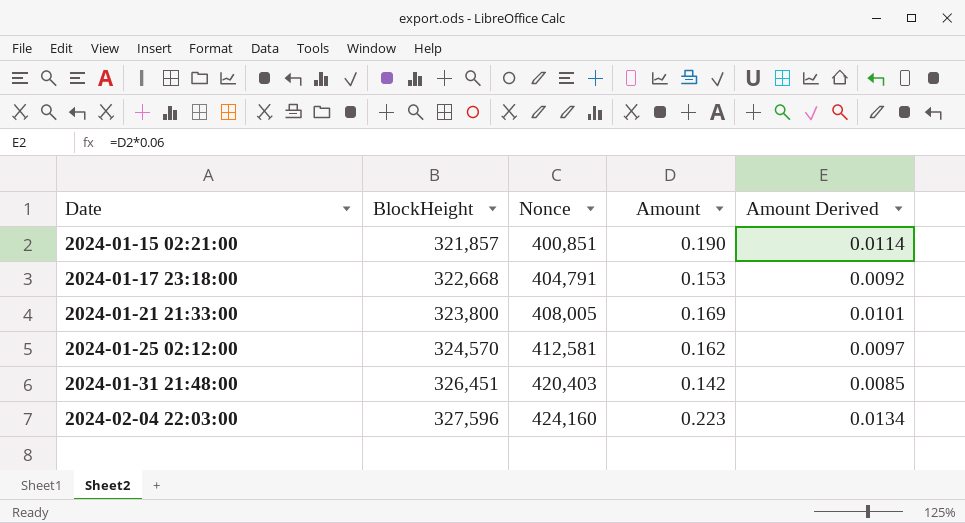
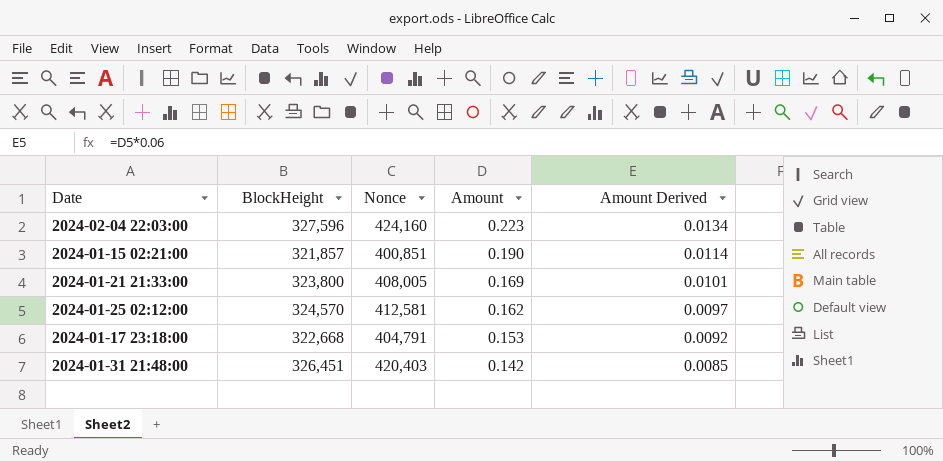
row order: Date ascending -> Amount descending

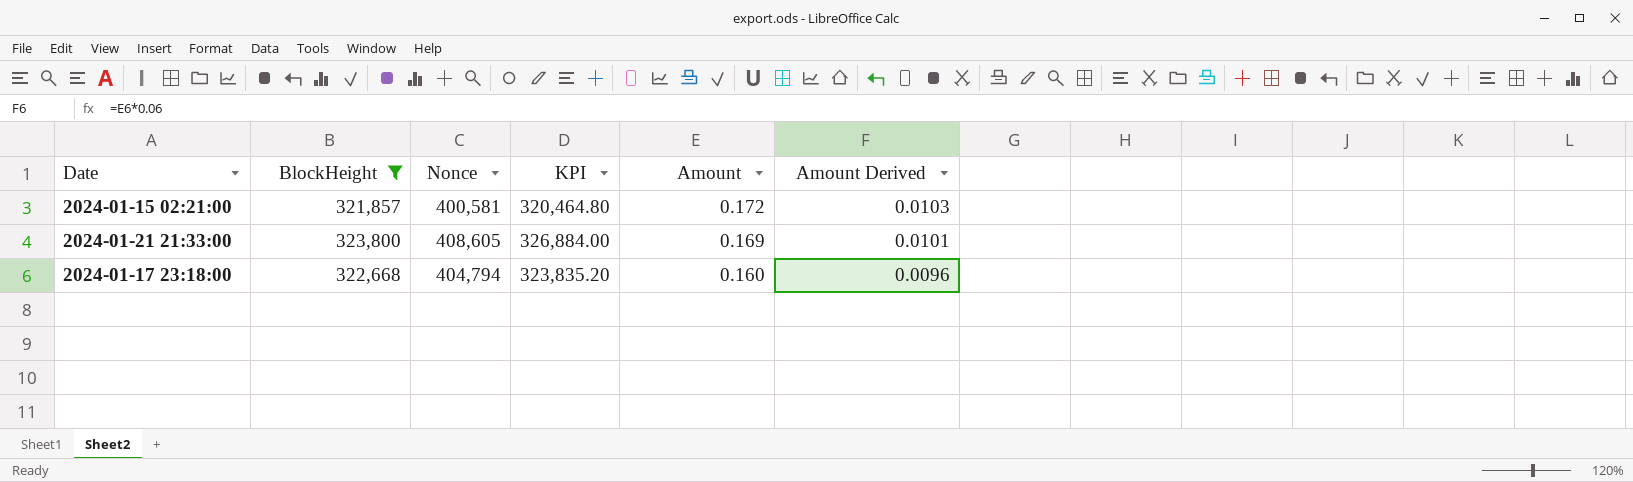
filter: none -> BlockHeight <= 323,800
column KPI | formula: none -> [Nonce] * 0.8
2024-01-15 02:21:00 | Nonce: 400,851 -> 400,581
2024-01-15 02:21:00 | Amount: 0.190 -> 0.172
2024-01-15 02:21:00 | Amount Derived: 0.0114 -> 0.0103
2024-01-21 21:33:00 | Nonce: 408,005 -> 408,605
2024-01-17 23:18:00 | Nonce: 404,791 -> 404,794
2024-01-17 23:18:00 | Amount: 0.153 -> 0.160
2024-01-17 23:18:00 | Amount Derived: 0.0092 -> 0.0096

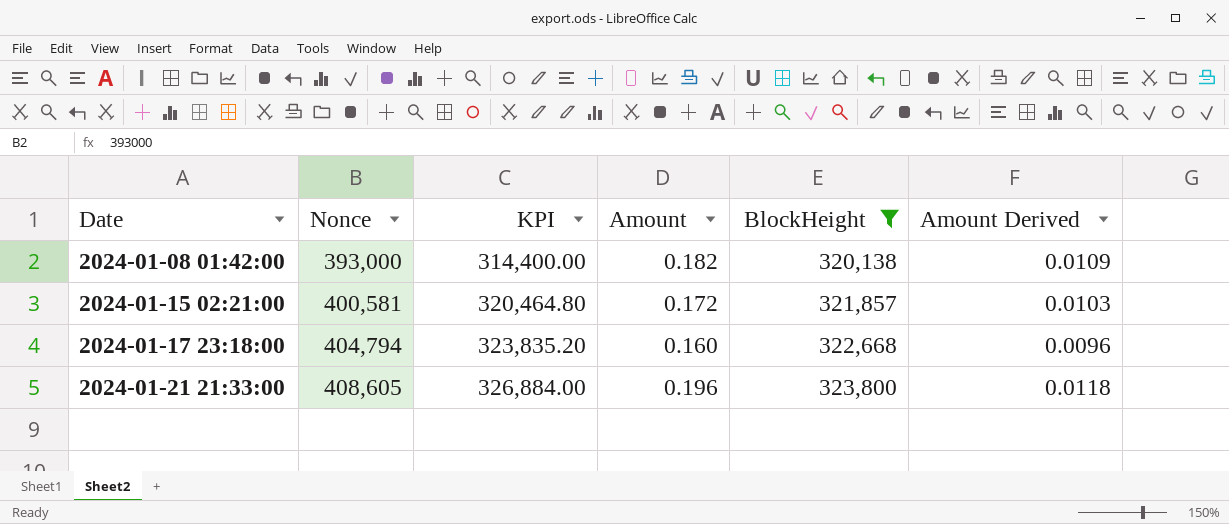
row order: Amount descending -> Date ascending
column BlockHeight | position: 2 -> 5
row 2024-01-08 01:42:00: none -> 393,000 | 314,400.00 | 0.182 | 320,138 | 0.0109
2024-01-21 21:33:00 | Amount: 0.169 -> 0.196
2024-01-21 21:33:00 | Amount Derived: 0.0101 -> 0.0118

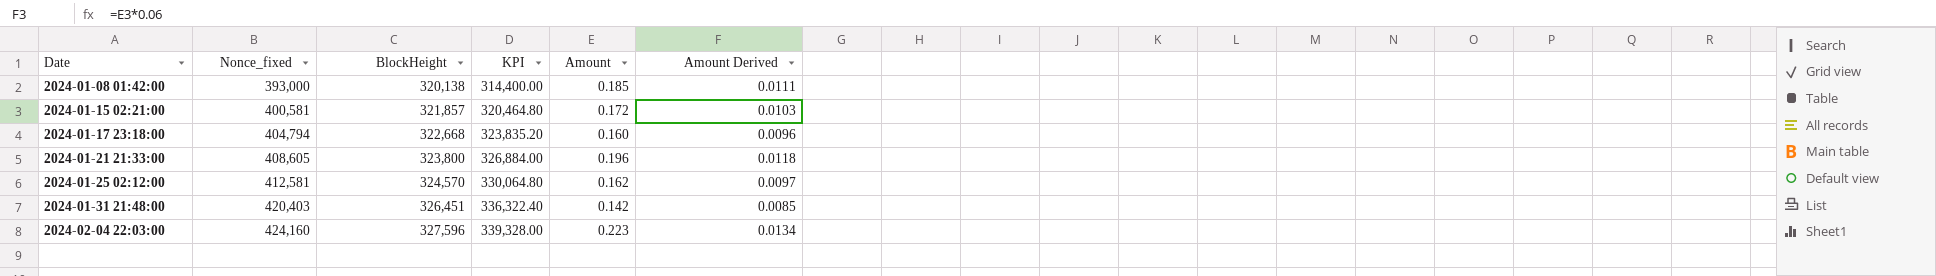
filter: BlockHeight <= 323,800 -> none
column name: Nonce -> Nonce_fixed
column BlockHeight | position: 5 -> 3
2024-01-08 01:42:00 | Amount: 0.182 -> 0.185
2024-01-08 01:42:00 | Amount Derived: 0.0109 -> 0.0111

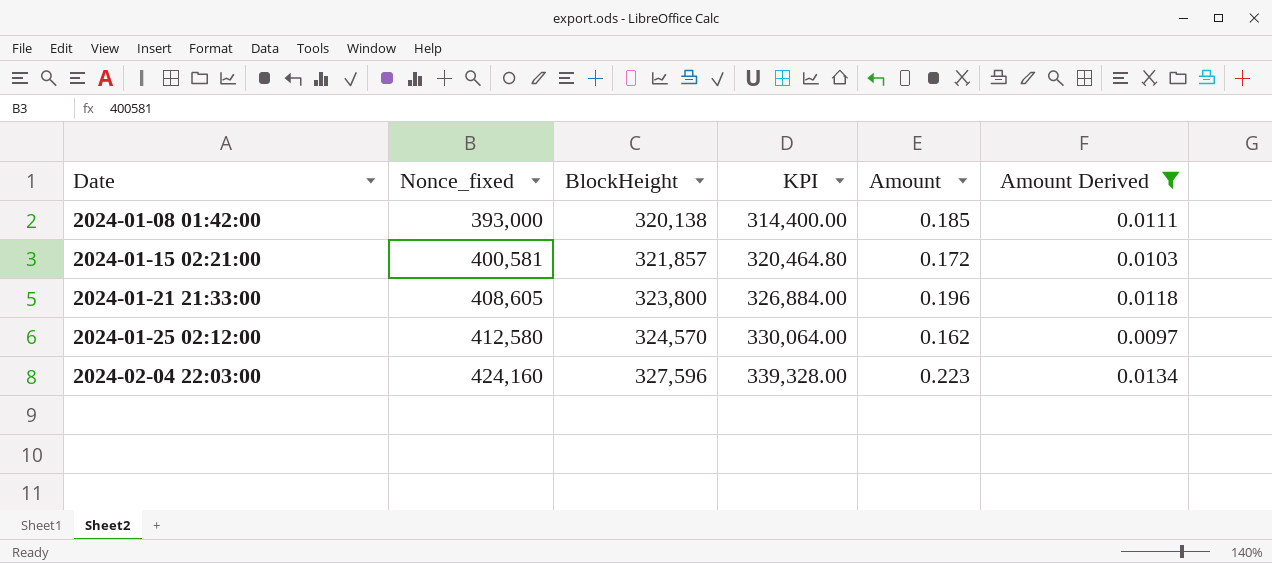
filter: none -> Amount Derived >= 0.0097
2024-01-25 02:12:00 | Nonce_fixed: 412,581 -> 412,580
2024-01-25 02:12:00 | KPI: 330,064.80 -> 330,064.00

